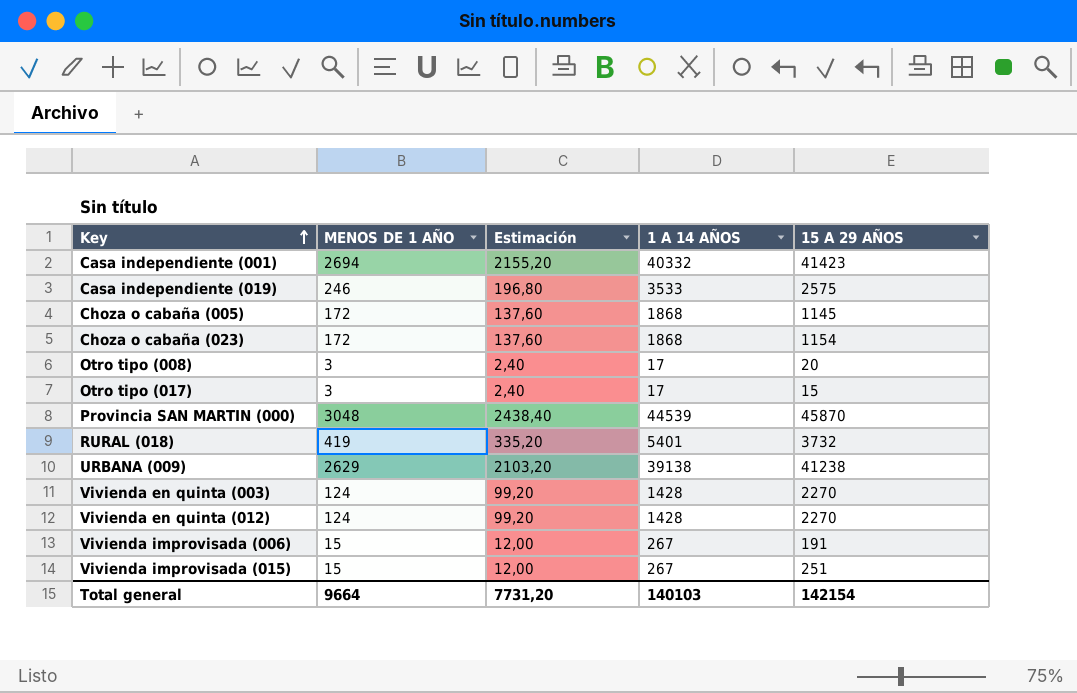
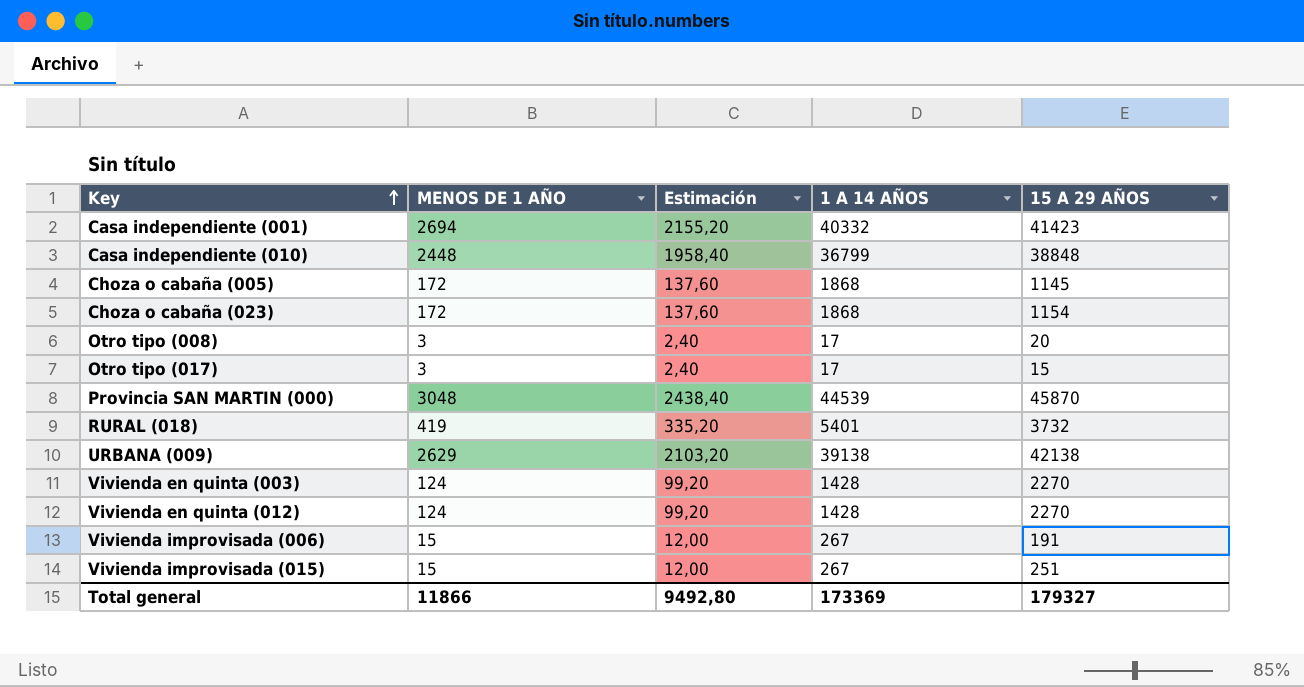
row Casa independiente (019): 246 | 196,80 | 3533 | 2575 -> none
row Casa independiente (010): none -> 2448 | 1958,40 | 36799 | 38848
URBANA (009) | 15 A 29 AÑOS: 41238 -> 42138
Total general | MENOS DE 1 AÑO: 9664 -> 11866
Total general | Estimación: 7731,20 -> 9492,80
Total general | 1 A 14 AÑOS: 140103 -> 173369
Total general | 15 A 29 AÑOS: 142154 -> 179327

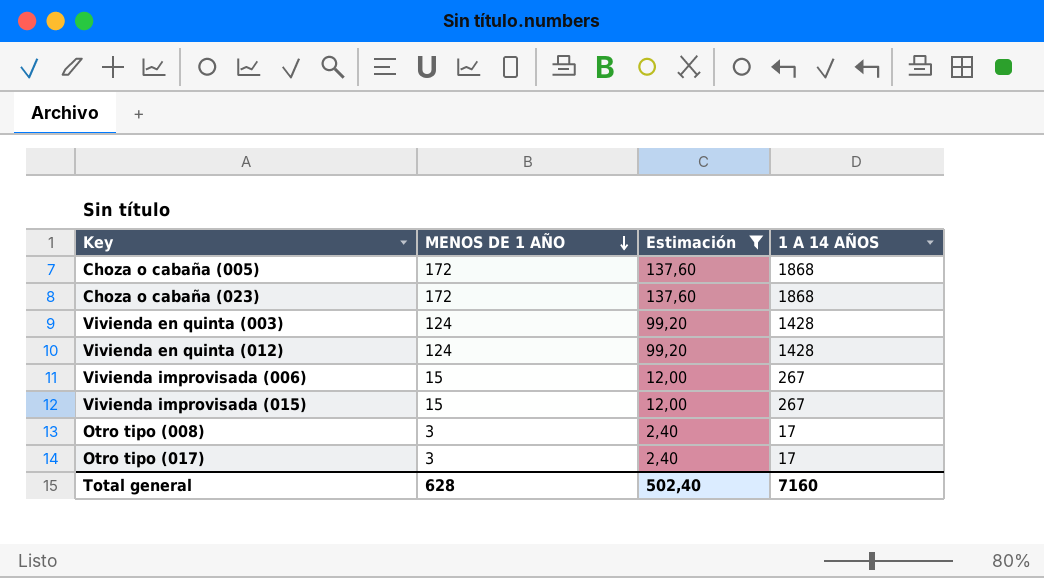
filter: none -> Estimación <= 137,60
row order: Key ascending -> MENOS DE 1 AÑO descending
column 15 A 29 AÑOS | position: 5 -> none
Total general | MENOS DE 1 AÑO: 11866 -> 628
Total general | Estimación: 9492,80 -> 502,40
Total general | 1 A 14 AÑOS: 173369 -> 7160

